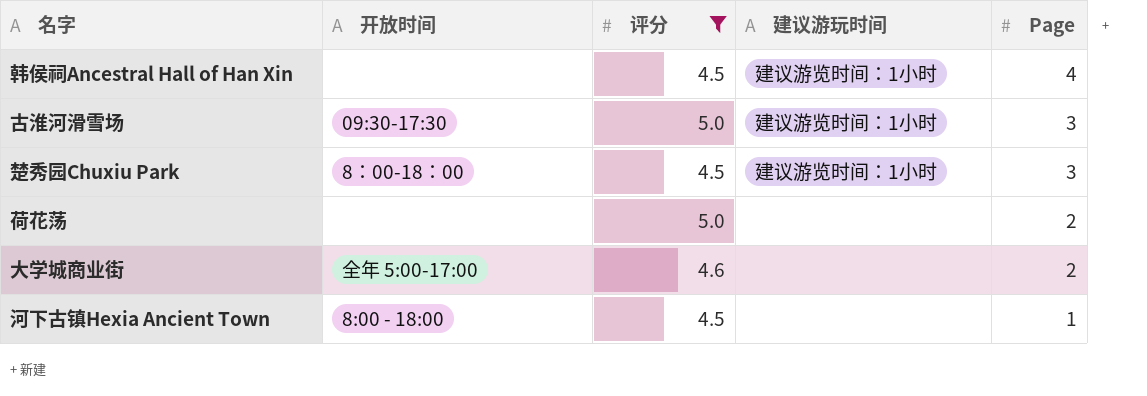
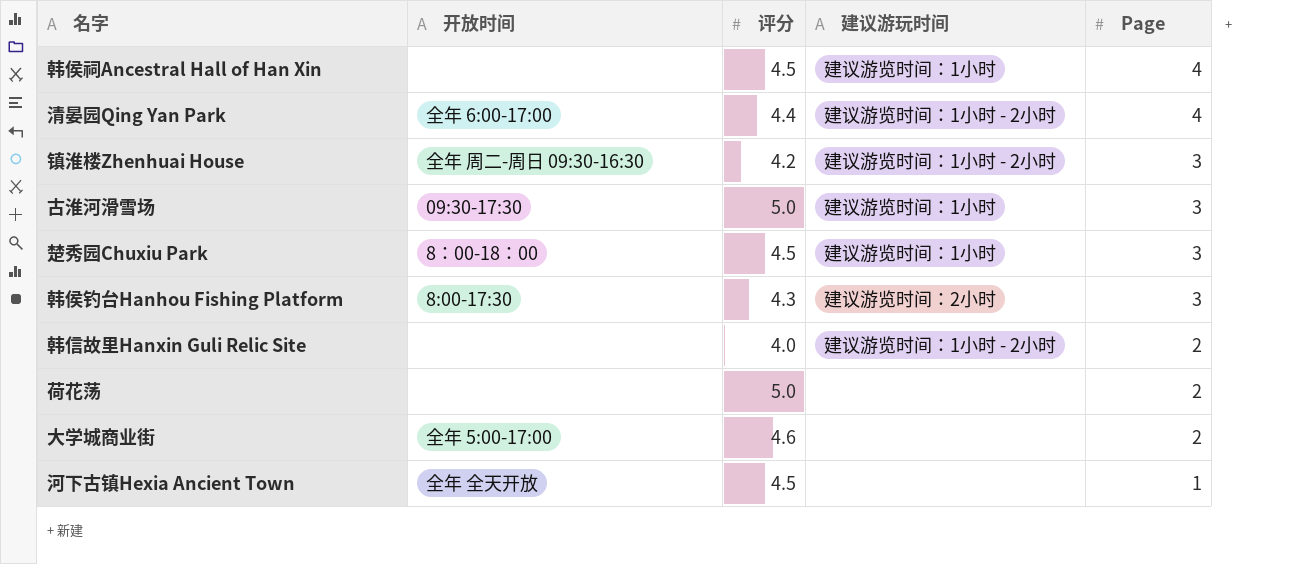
filter: 评分 >= 4.5 -> none
河下古镇Hexia Ancient Town | 开放时间: 8:00 - 18:00 -> 全年 全天开放

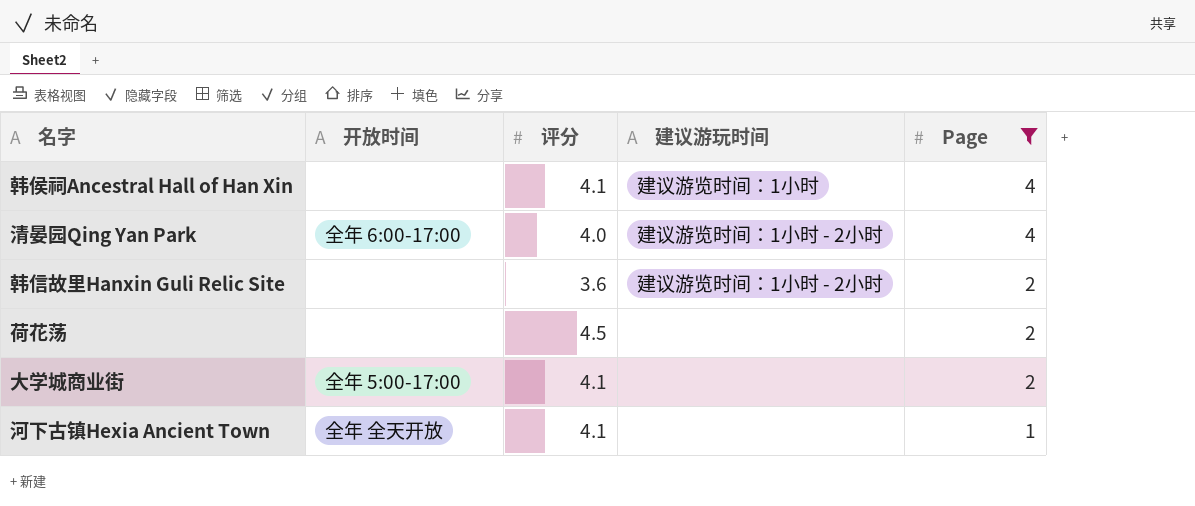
filter: none -> Page != 3
韩侯祠Ancestral Hall of Han Xin | 评分: 4.5 -> 4.1
清晏园Qing Yan Park | 评分: 4.4 -> 4.0
韩信故里Hanxin Guli Relic Site | 评分: 4.0 -> 3.6
荷花荡 | 评分: 5.0 -> 4.5
大学城商业街 | 评分: 4.6 -> 4.1
河下古镇Hexia Ancient Town | 评分: 4.5 -> 4.1

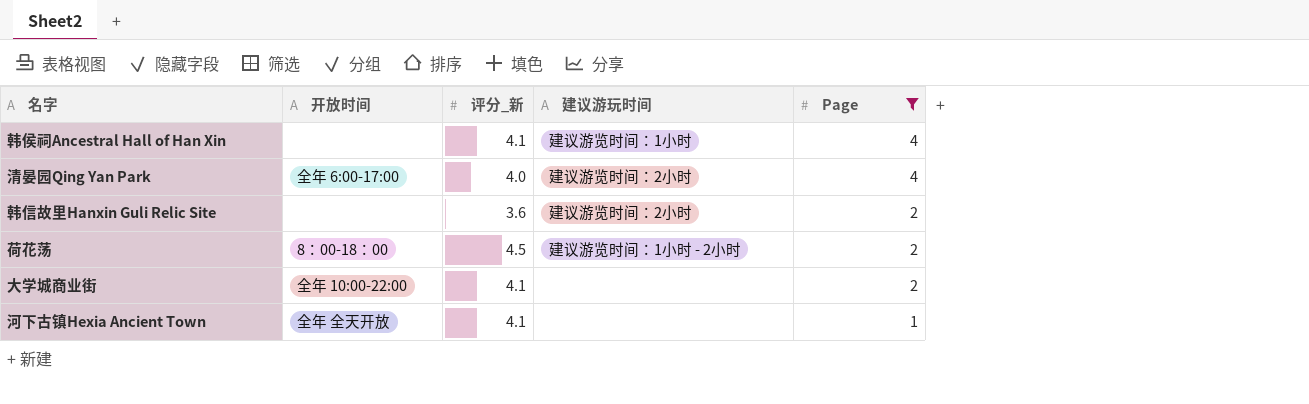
column name: 评分 -> 评分_新
清晏园Qing Yan Park | 建议游玩时间: 建议游览时间：1小时 - 2小时 -> 建议游览时间：2小时
韩信故里Hanxin Guli Relic Site | 建议游玩时间: 建议游览时间：1小时 - 2小时 -> 建议游览时间：2小时
荷花荡 | 开放时间: none -> 8：00-18：00
荷花荡 | 建议游玩时间: none -> 建议游览时间：1小时 - 2小时
大学城商业街 | 开放时间: 全年 5:00-17:00 -> 全年 10:00-22:00

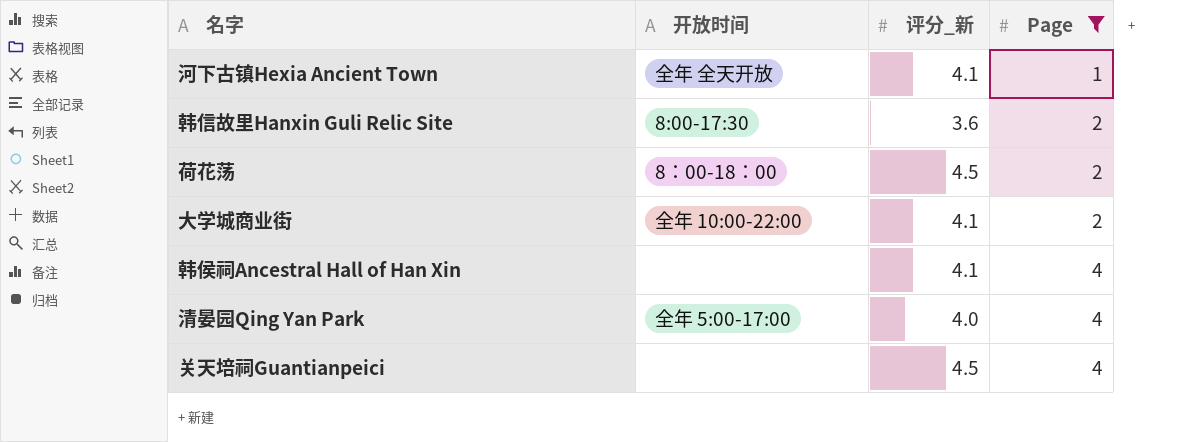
row order: Page descending -> Page ascending
column 建议游玩时间 | position: 4 -> none
韩信故里Hanxin Guli Relic Site | 开放时间: none -> 8:00-17:30
清晏园Qing Yan Park | 开放时间: 全年 6:00-17:00 -> 全年 5:00-17:00
row 关天培祠Guantianpeici: none -> none | 4.5 | 4

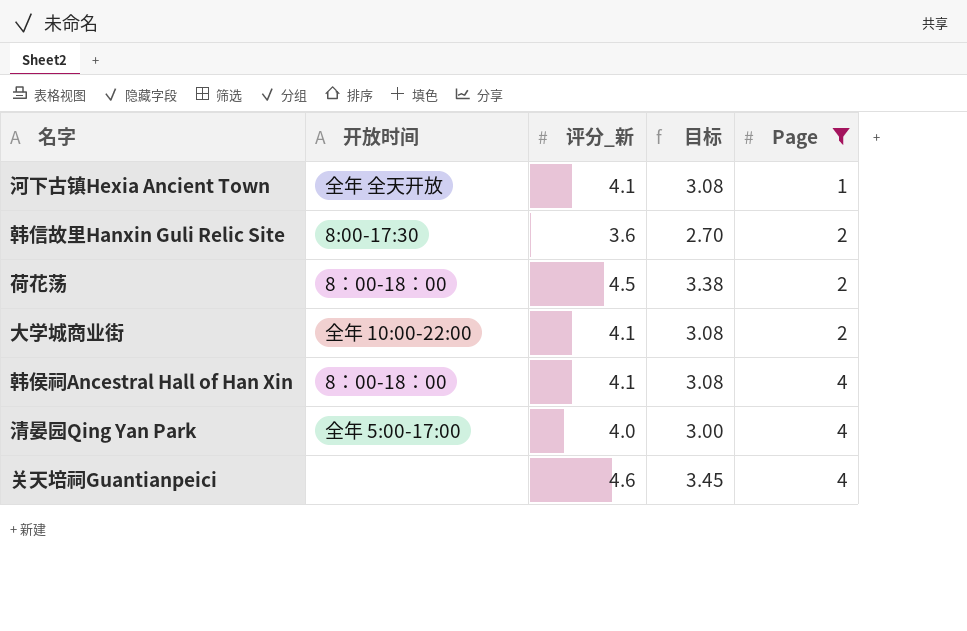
column 目标 | formula: none -> [评分_新] * 0.75
韩侯祠Ancestral Hall of Han Xin | 开放时间: none -> 8：00-18：00
关天培祠Guantianpeici | 评分_新: 4.5 -> 4.6

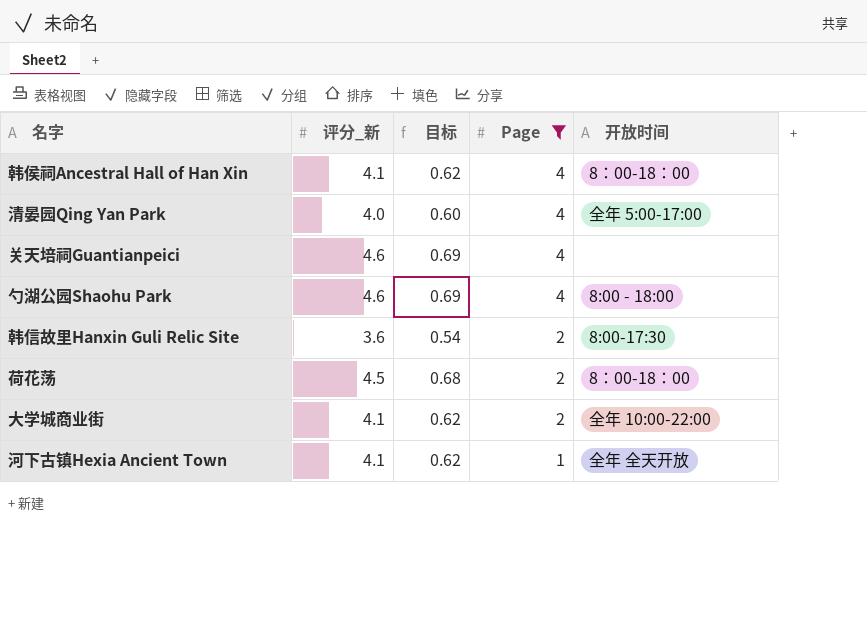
row order: Page ascending -> Page descending
column 目标 | formula: [评分_新] * 0.75 -> [评分_新] * 0.15
column 开放时间 | position: 2 -> 5
row 勺湖公园Shaohu Park: none -> 4.6 | 0.69 | 4 | 8:00 - 18:00

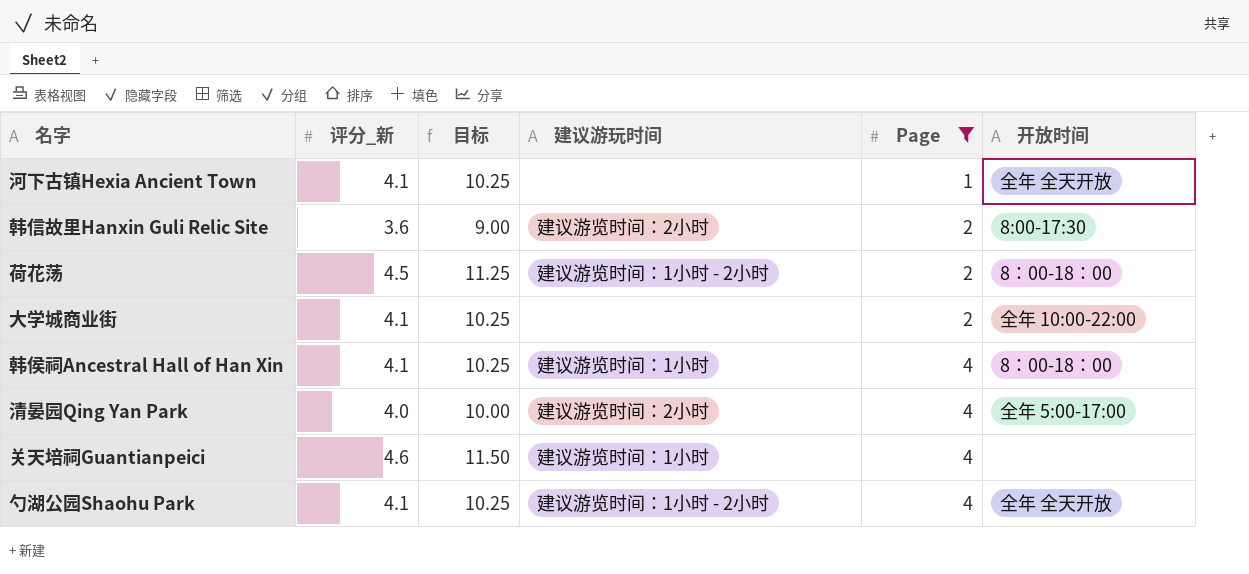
row order: Page descending -> Page ascending
column 目标 | formula: [评分_新] * 0.15 -> [评分_新] * 2.5
column 建议游玩时间 | position: none -> 4
勺湖公园Shaohu Park | 评分_新: 4.6 -> 4.1
勺湖公园Shaohu Park | 开放时间: 8:00 - 18:00 -> 全年 全天开放

